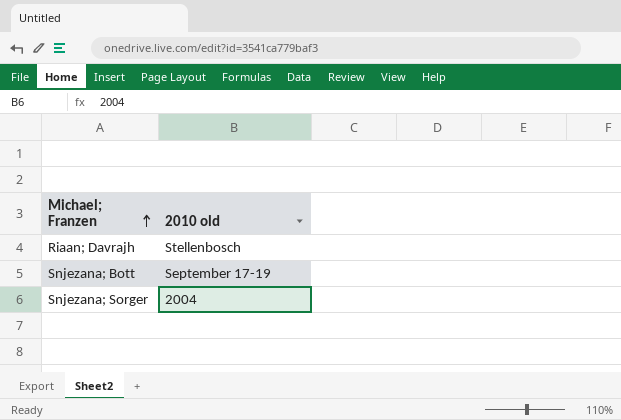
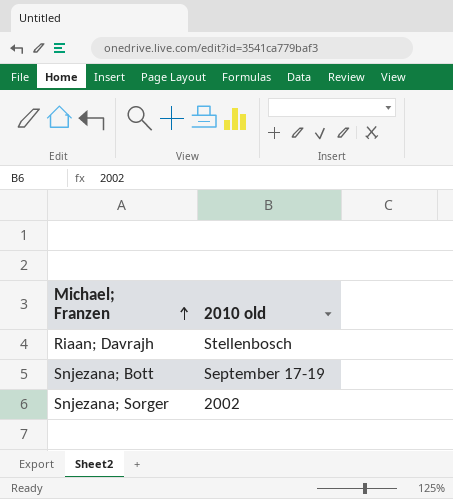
Snjezana; Sorger | 2010 old: 2004 -> 2002

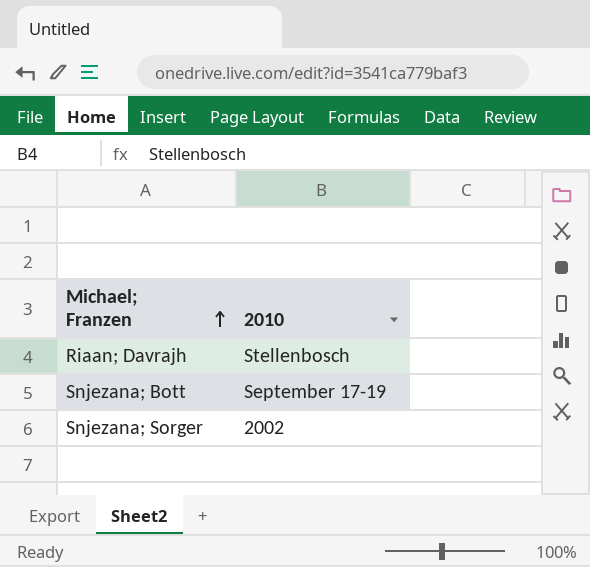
column name: 2010 old -> 2010

